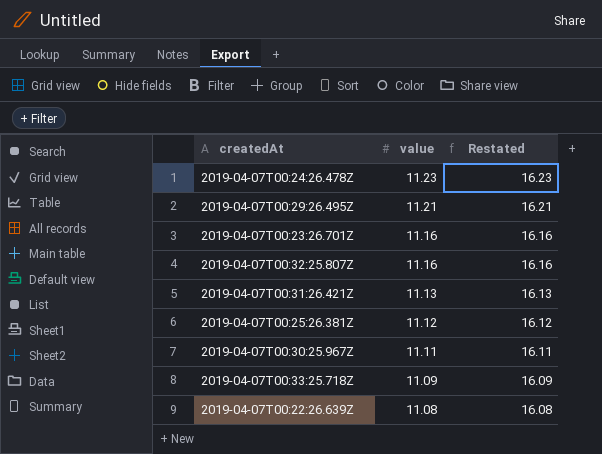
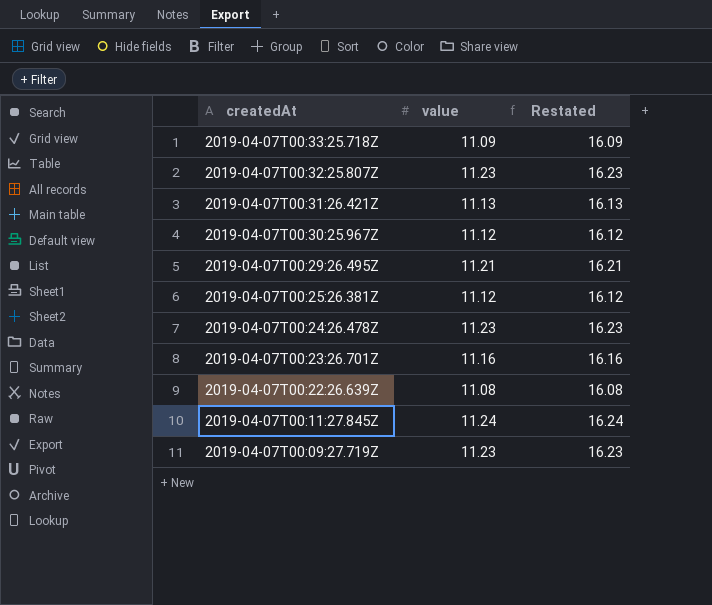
row order: value descending -> createdAt descending
2019-04-07T00:32:25.807Z | value: 11.16 -> 11.23
2019-04-07T00:32:25.807Z | Restated: 16.16 -> 16.23
2019-04-07T00:30:25.967Z | value: 11.11 -> 11.12
2019-04-07T00:30:25.967Z | Restated: 16.11 -> 16.12
row 2019-04-07T00:11:27.845Z: none -> 11.24 | 16.24
row 2019-04-07T00:09:27.719Z: none -> 11.23 | 16.23

